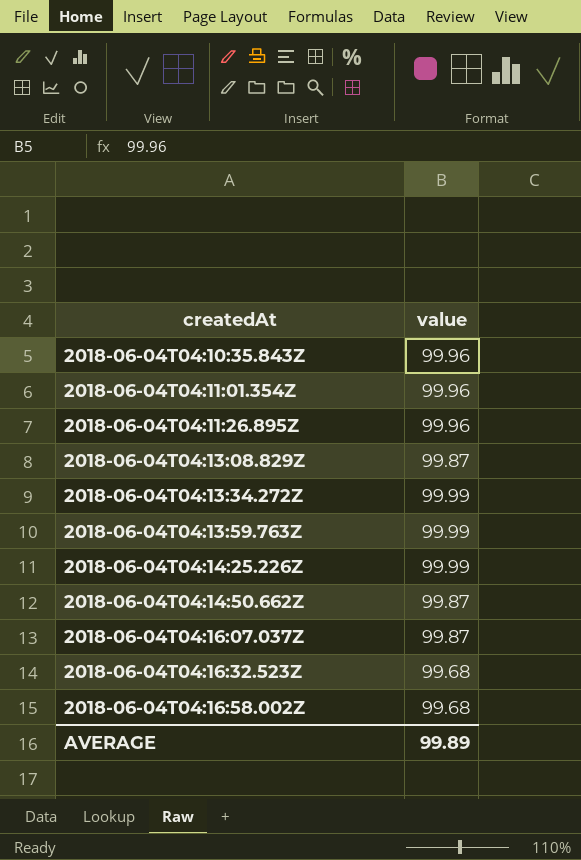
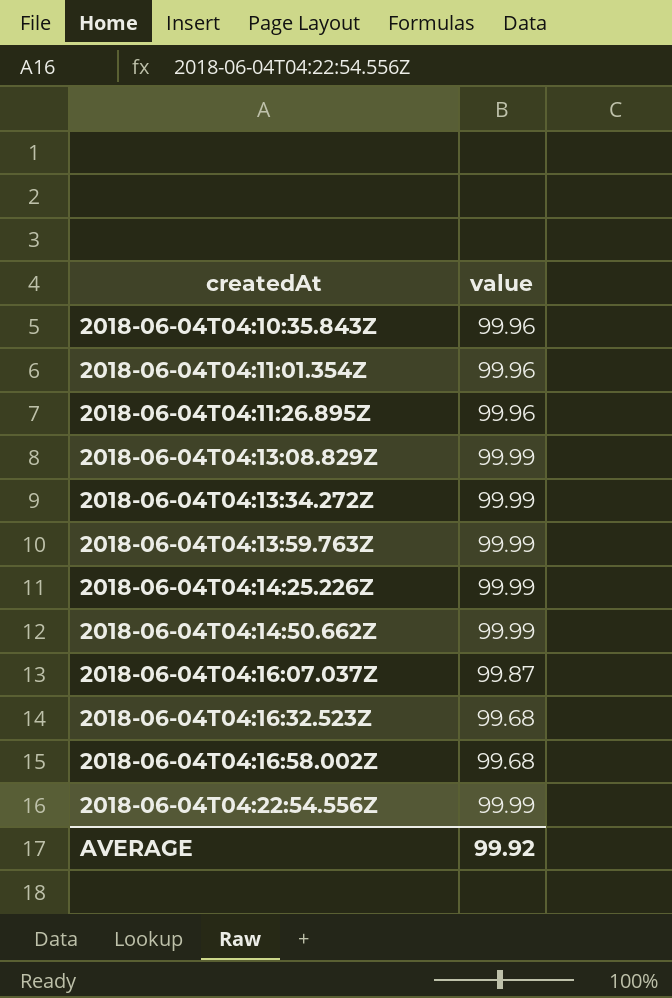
2018-06-04T04:13:08.829Z | value: 99.87 -> 99.99
2018-06-04T04:14:50.662Z | value: 99.87 -> 99.99
row 2018-06-04T04:22:54.556Z: none -> 99.99
AVERAGE | value: 99.89 -> 99.92

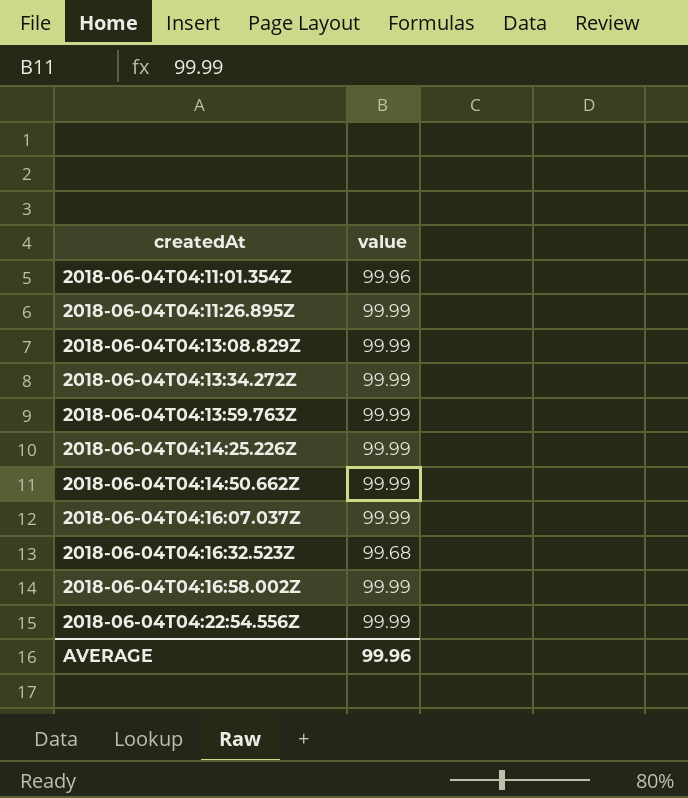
row 2018-06-04T04:10:35.843Z: 99.96 -> none
2018-06-04T04:11:26.895Z | value: 99.96 -> 99.99
2018-06-04T04:16:07.037Z | value: 99.87 -> 99.99
2018-06-04T04:16:58.002Z | value: 99.68 -> 99.99
AVERAGE | value: 99.92 -> 99.96

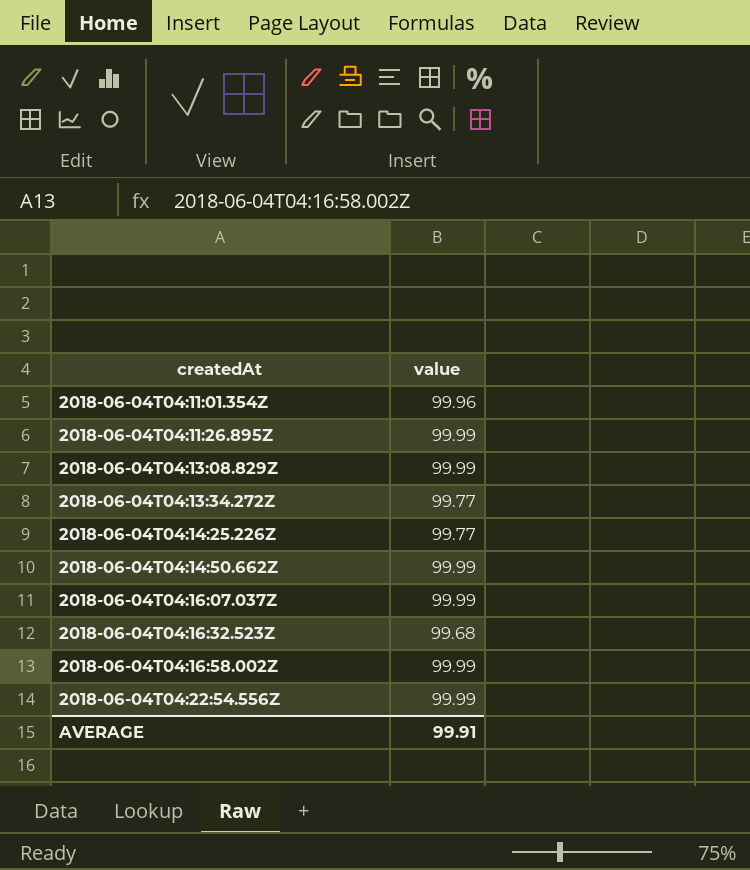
row 2018-06-04T04:13:59.763Z: 99.99 -> none
2018-06-04T04:13:34.272Z | value: 99.99 -> 99.77
2018-06-04T04:14:25.226Z | value: 99.99 -> 99.77
AVERAGE | value: 99.96 -> 99.91

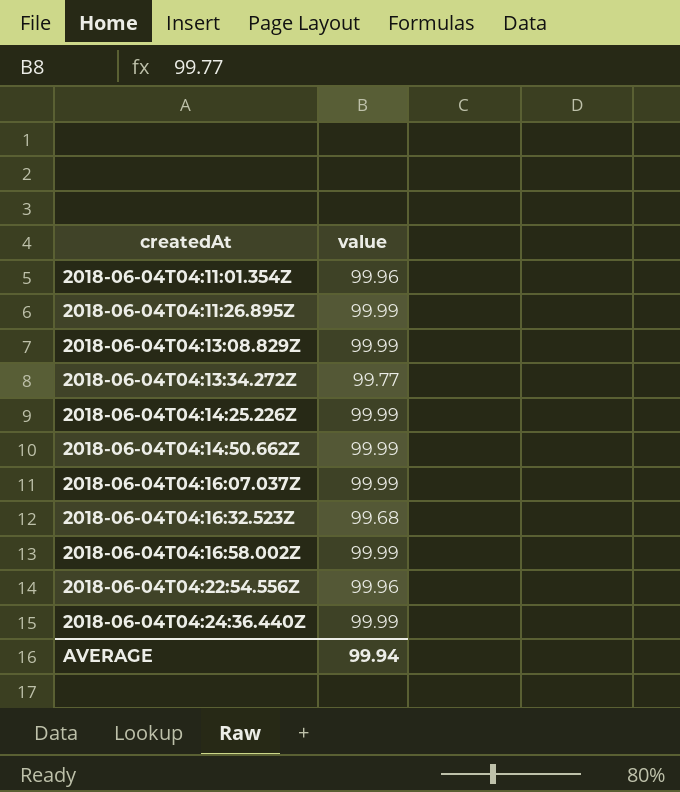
2018-06-04T04:14:25.226Z | value: 99.77 -> 99.99
2018-06-04T04:22:54.556Z | value: 99.99 -> 99.96
row 2018-06-04T04:24:36.440Z: none -> 99.99
AVERAGE | value: 99.91 -> 99.94

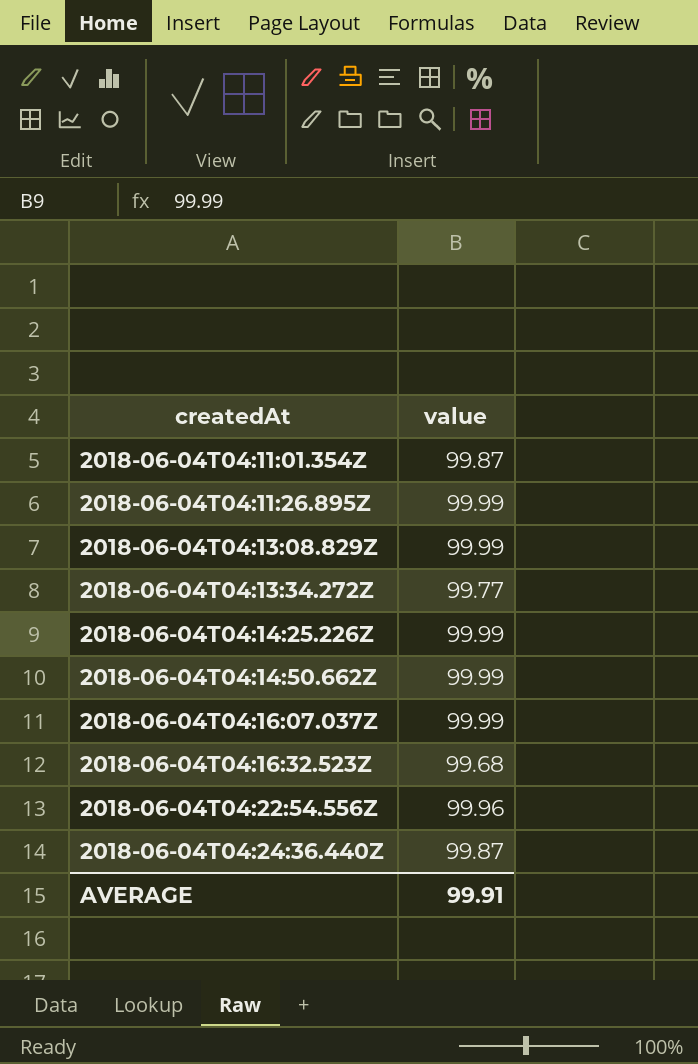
row 2018-06-04T04:16:58.002Z: 99.99 -> none
2018-06-04T04:11:01.354Z | value: 99.96 -> 99.87
2018-06-04T04:24:36.440Z | value: 99.99 -> 99.87
AVERAGE | value: 99.94 -> 99.91

